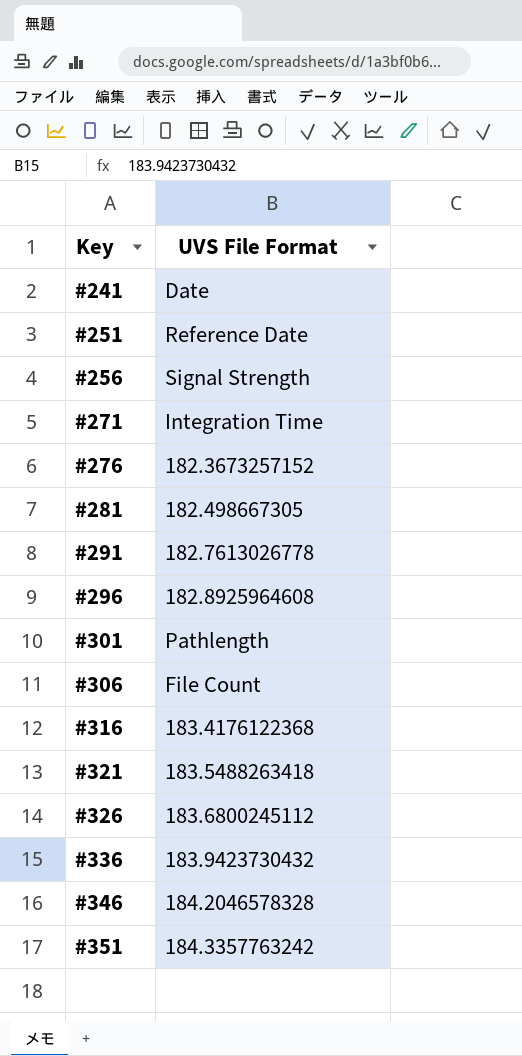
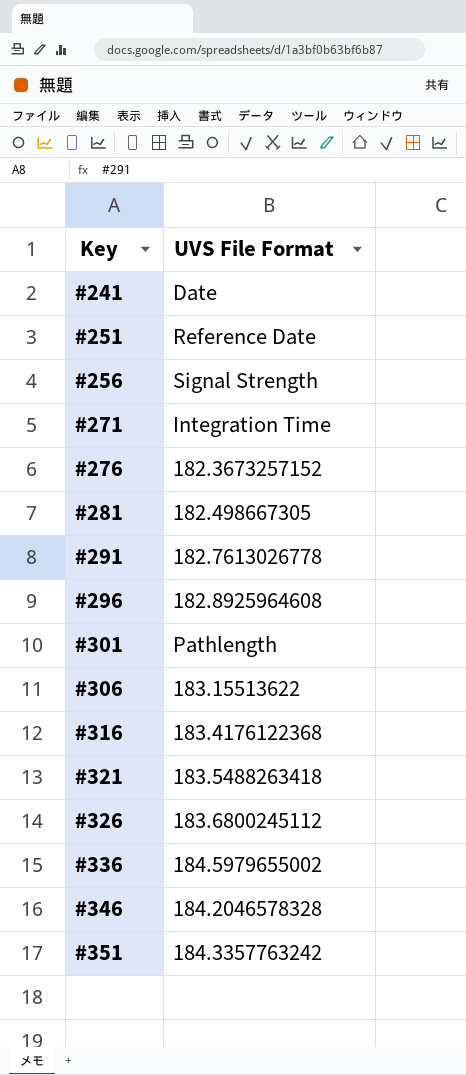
#306 | UVS File Format: File Count -> 183.15513622
#336 | UVS File Format: 183.9423730432 -> 184.5979655002

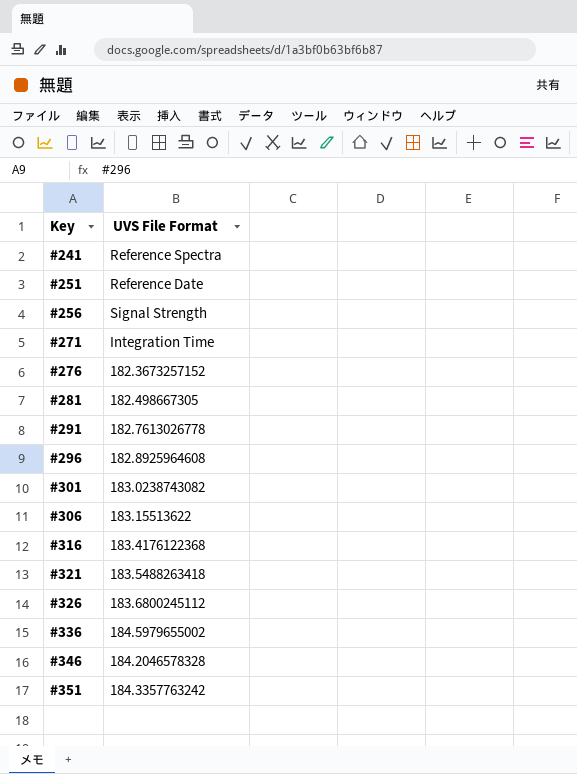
#241 | UVS File Format: Date -> Reference Spectra
#301 | UVS File Format: Pathlength -> 183.0238743082

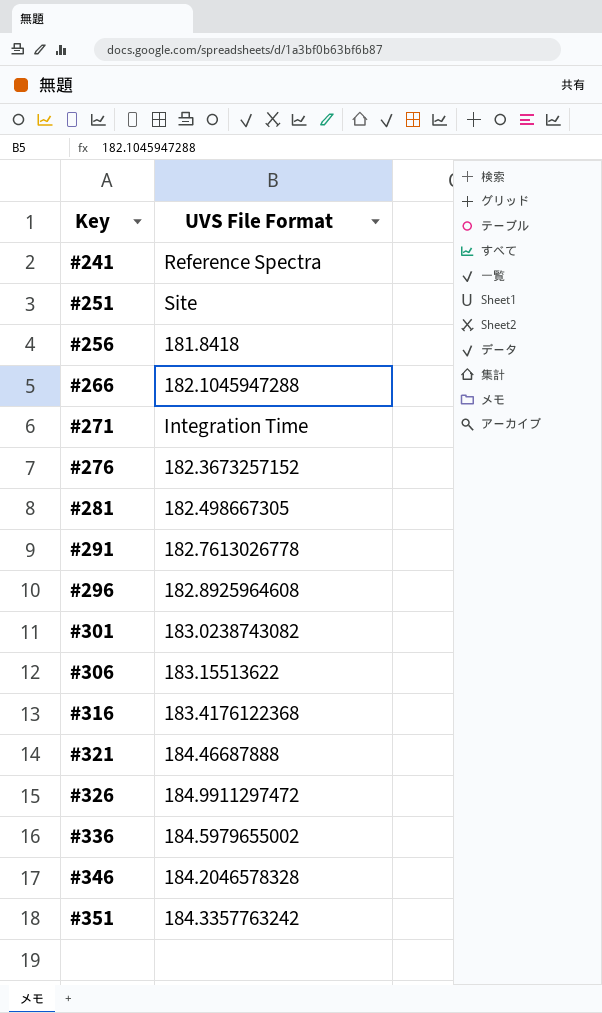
#251 | UVS File Format: Reference Date -> Site
#256 | UVS File Format: Signal Strength -> 181.8418
row #266: none -> 182.1045947288
#321 | UVS File Format: 183.5488263418 -> 184.46687888
#326 | UVS File Format: 183.6800245112 -> 184.9911297472

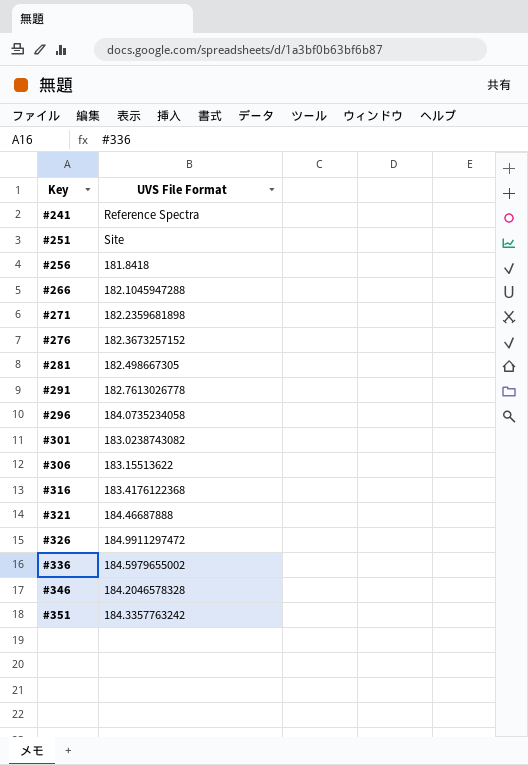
#271 | UVS File Format: Integration Time -> 182.2359681898
#296 | UVS File Format: 182.8925964608 -> 184.0735234058

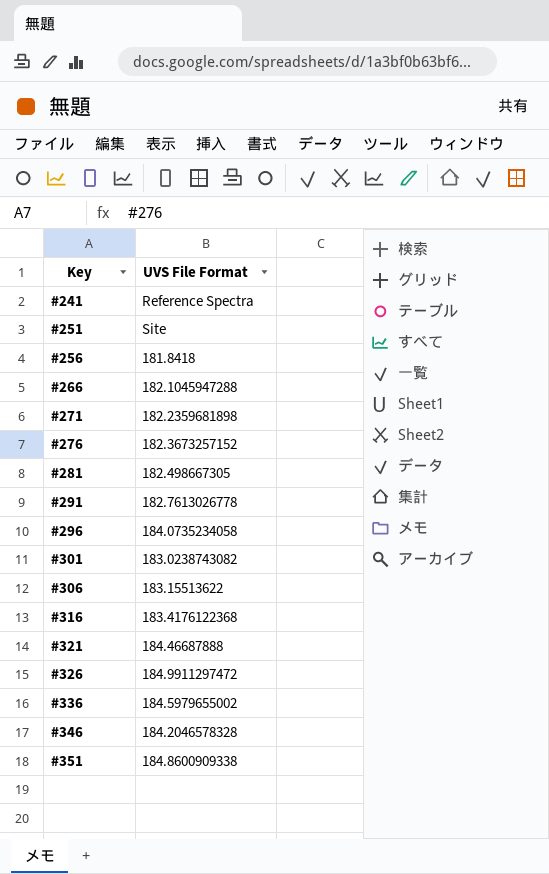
#351 | UVS File Format: 184.3357763242 -> 184.8600909338

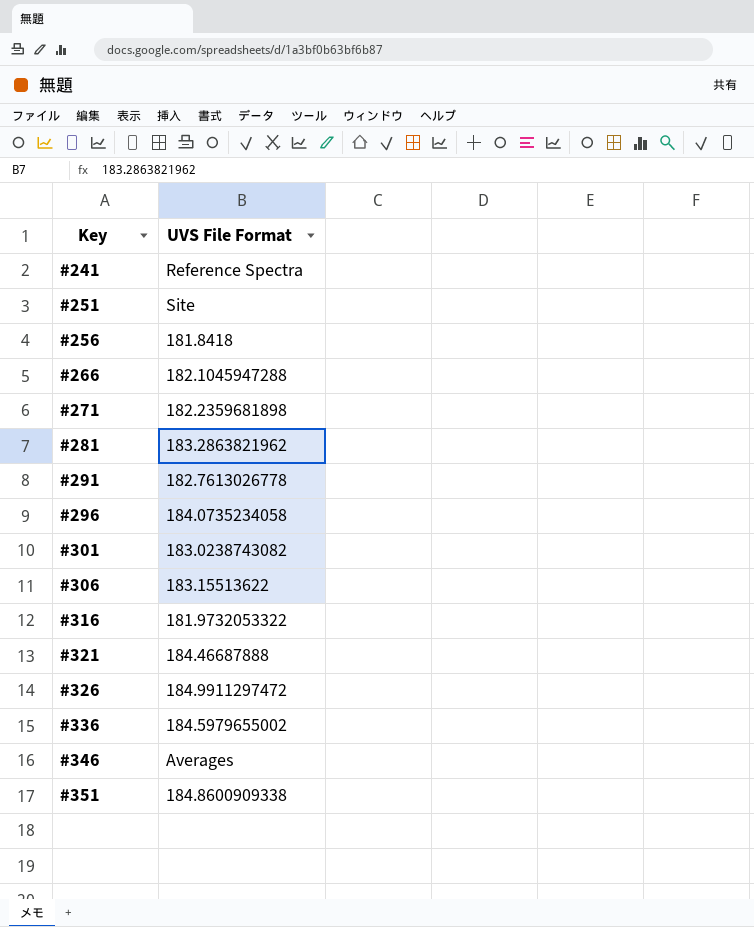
row #276: 182.3673257152 -> none
#281 | UVS File Format: 182.498667305 -> 183.2863821962
#316 | UVS File Format: 183.4176122368 -> 181.9732053322
#346 | UVS File Format: 184.2046578328 -> Averages

